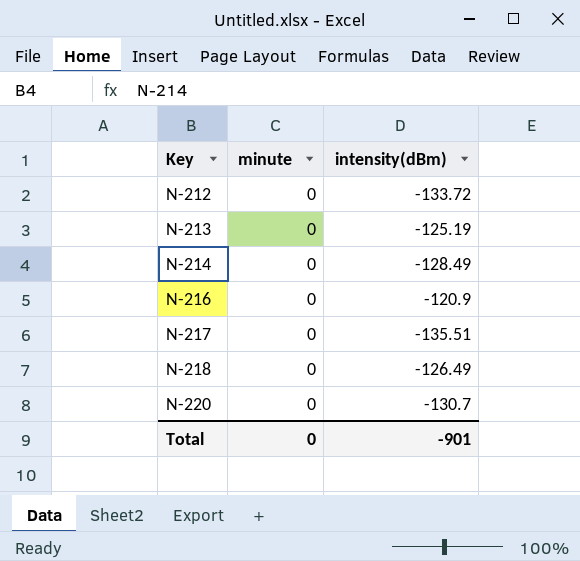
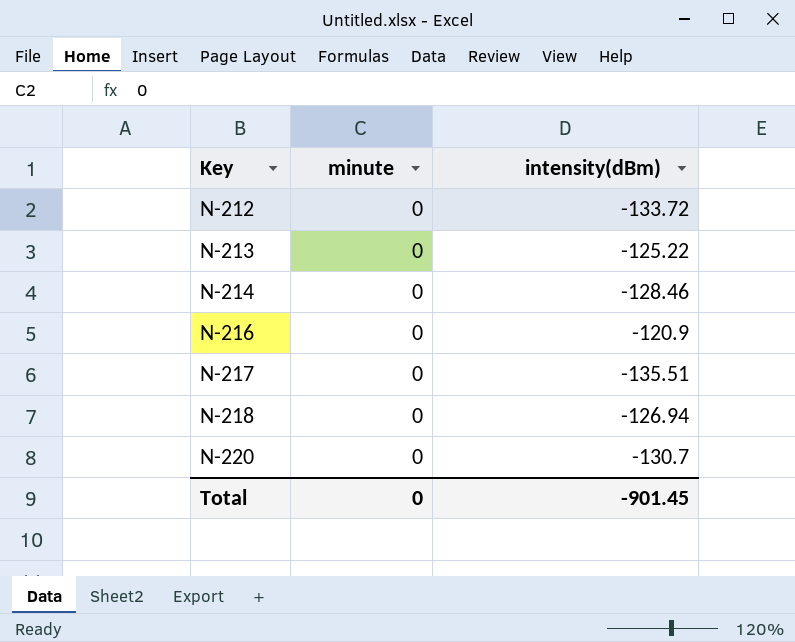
N-213 | intensity(dBm): -125.19 -> -125.22
N-214 | intensity(dBm): -128.49 -> -128.46
N-218 | intensity(dBm): -126.49 -> -126.94
Total | intensity(dBm): -901 -> -901.45

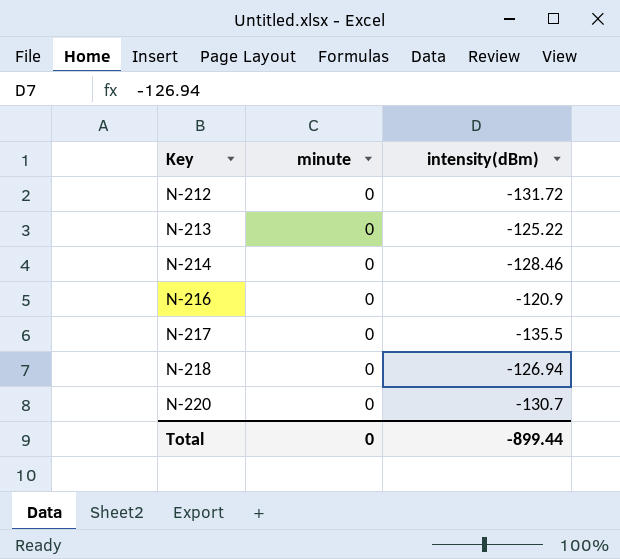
N-212 | intensity(dBm): -133.72 -> -131.72
N-217 | intensity(dBm): -135.51 -> -135.5
Total | intensity(dBm): -901.45 -> -899.44

